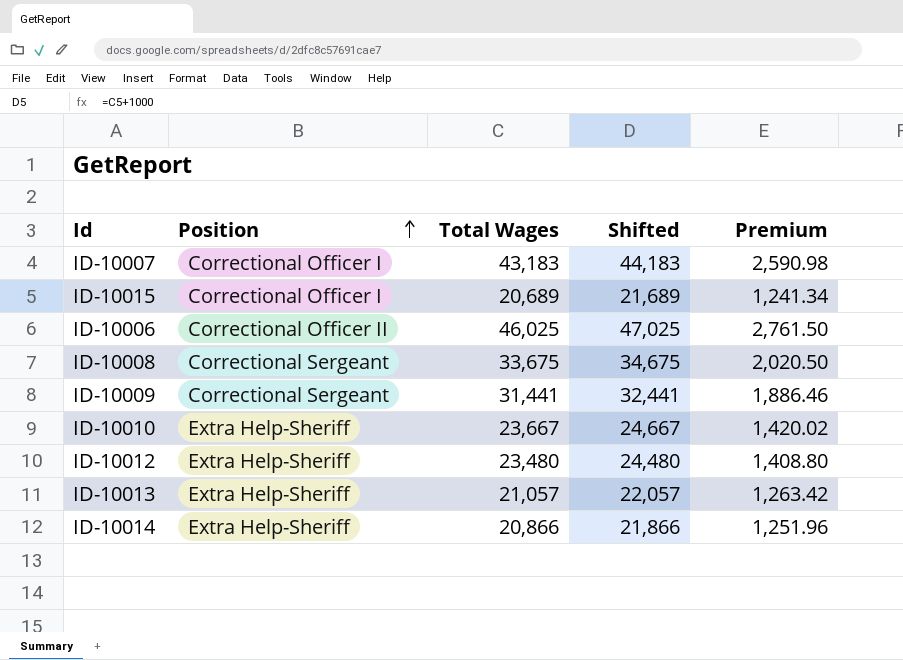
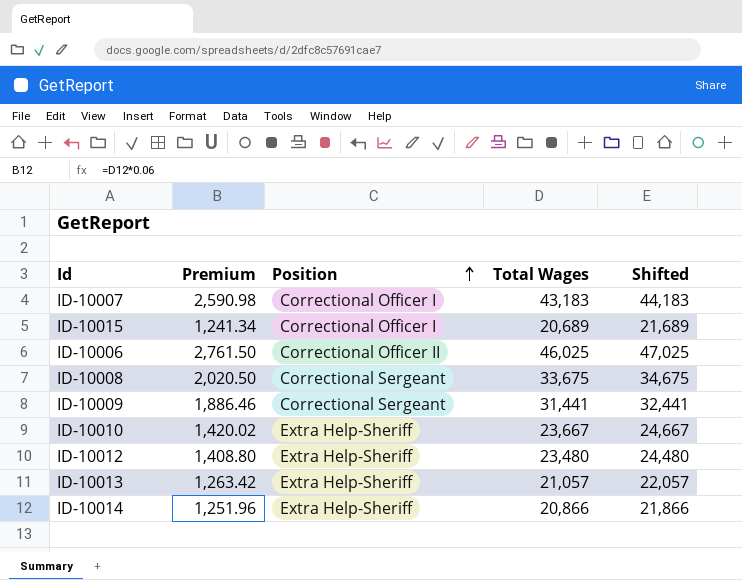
column Premium | position: 5 -> 2

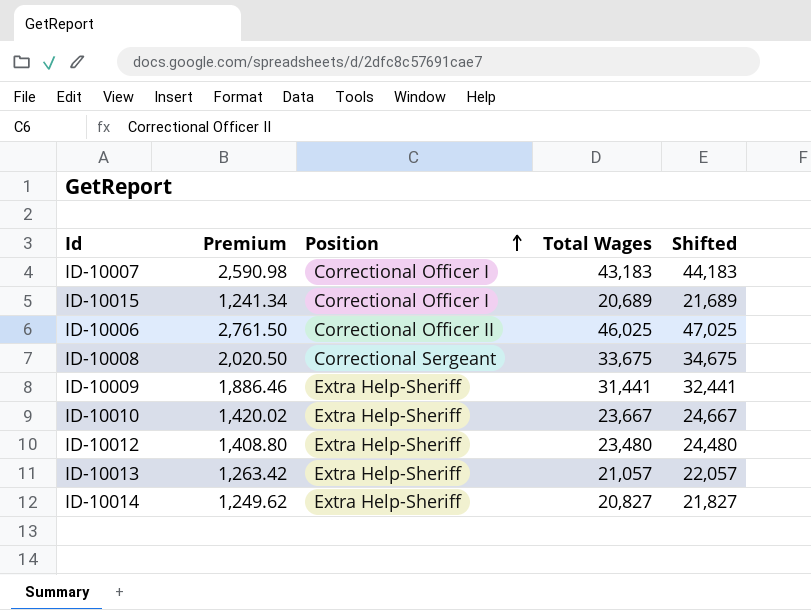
ID-10009 | Position: Correctional Sergeant -> Extra Help-Sheriff
ID-10014 | Premium: 1,251.96 -> 1,249.62
ID-10014 | Total Wages: 20,866 -> 20,827
ID-10014 | Shifted: 21,866 -> 21,827

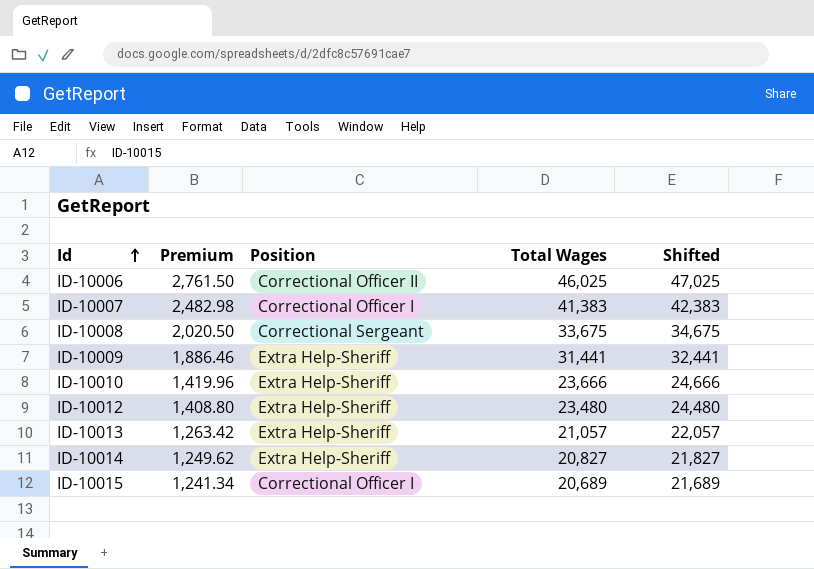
row order: Position ascending -> Id ascending
ID-10007 | Premium: 2,590.98 -> 2,482.98
ID-10007 | Total Wages: 43,183 -> 41,383
ID-10007 | Shifted: 44,183 -> 42,383
ID-10010 | Premium: 1,420.02 -> 1,419.96
ID-10010 | Total Wages: 23,667 -> 23,666
ID-10010 | Shifted: 24,667 -> 24,666

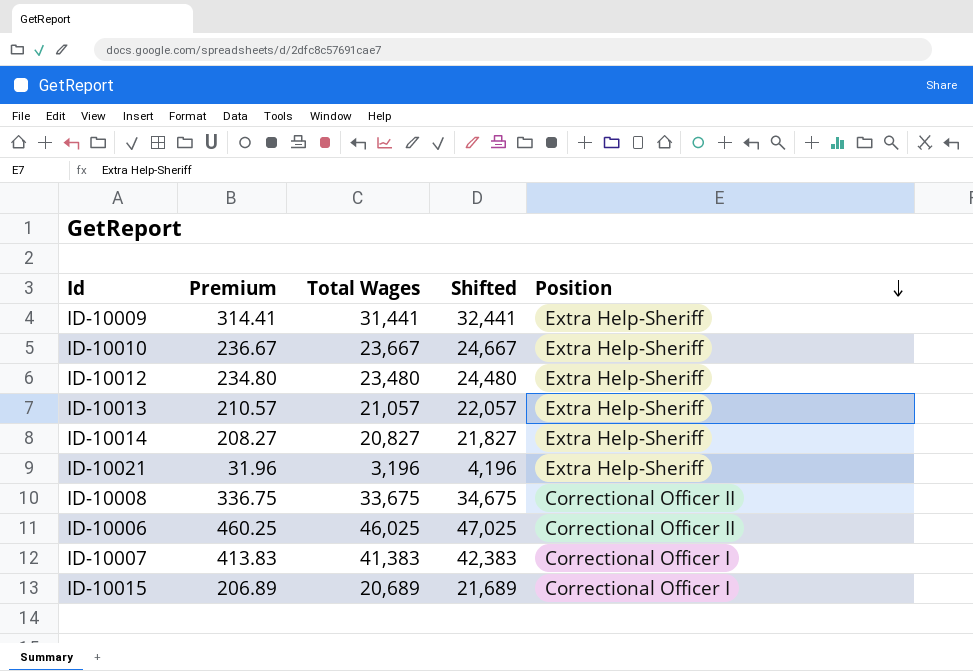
row order: Id ascending -> Position descending
column Premium | formula: [Total Wages] * 0.06 -> [Total Wages] * 0.01
column Position | position: 3 -> 5
ID-10010 | Total Wages: 23,666 -> 23,667
ID-10010 | Shifted: 24,666 -> 24,667
row ID-10021: none -> 31.96 | 3,196 | 4,196 | Extra Help-Sheriff
ID-10008 | Position: Correctional Sergeant -> Correctional Officer II

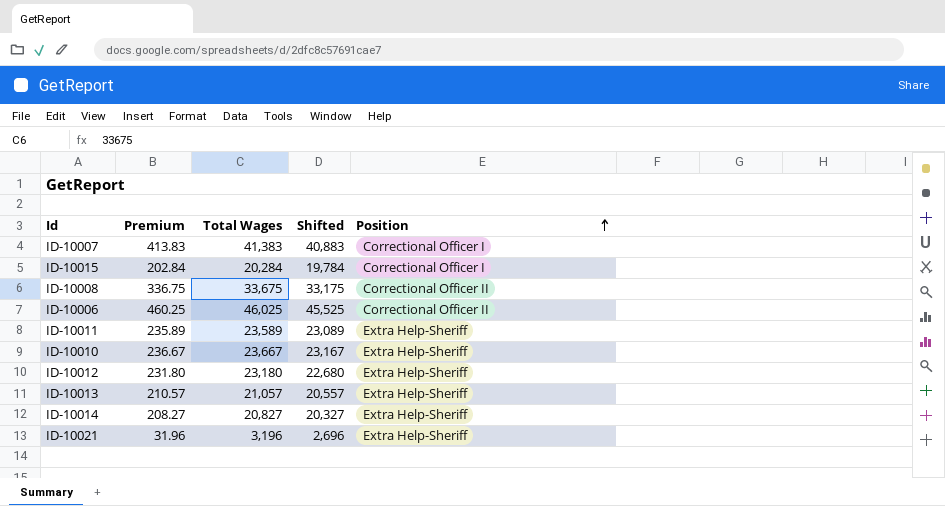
row order: Position descending -> Position ascending
column Shifted | formula: [Total Wages] + 1000 -> [Total Wages] - 500
row ID-10009: 314.41 | 31,441 | 32,441 | Extra Help-Sheriff -> none
ID-10015 | Premium: 206.89 -> 202.84
ID-10015 | Total Wages: 20,689 -> 20,284
row ID-10011: none -> 235.89 | 23,589 | 23,089 | Extra Help-Sheriff
ID-10012 | Premium: 234.80 -> 231.80
ID-10012 | Total Wages: 23,480 -> 23,180

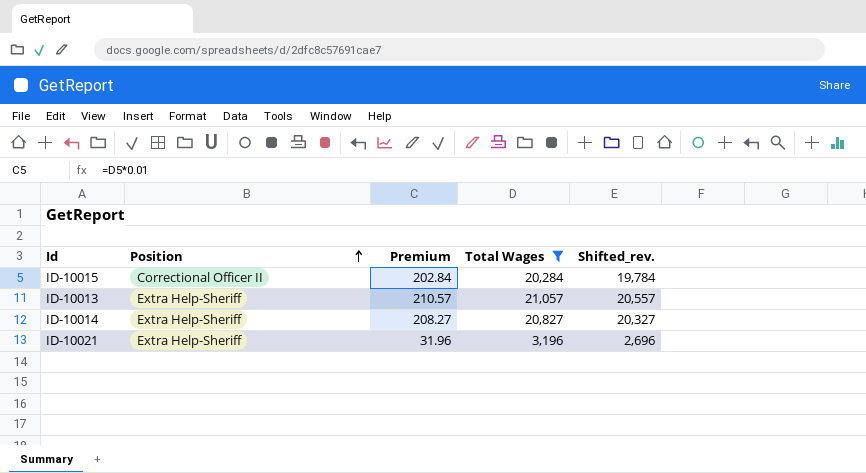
filter: none -> Total Wages <= 21,057
column Position | position: 5 -> 2
column name: Shifted -> Shifted_rev.
ID-10015 | Position: Correctional Officer I -> Correctional Officer II

